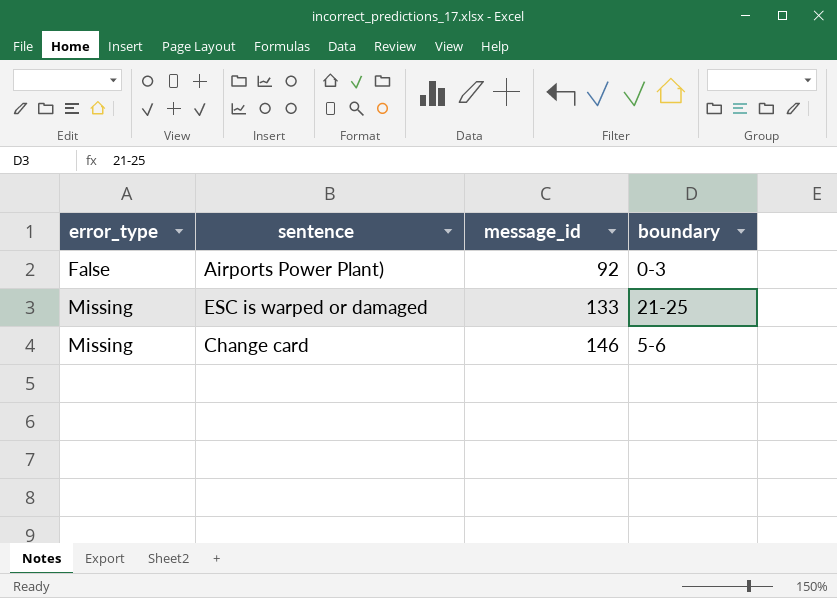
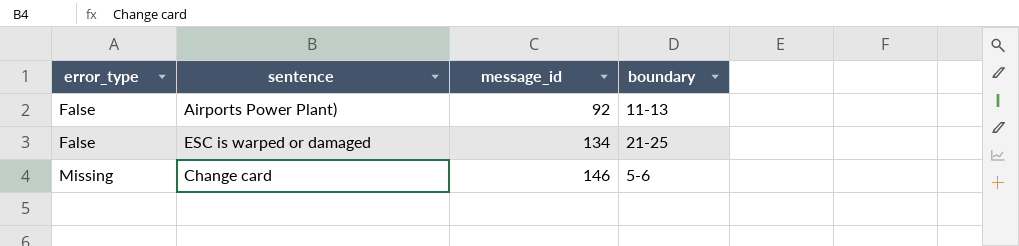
Airports Power Plant) | boundary: 0-3 -> 11-13
ESC is warped or damaged | error_type: Missing -> False
ESC is warped or damaged | message_id: 133 -> 134

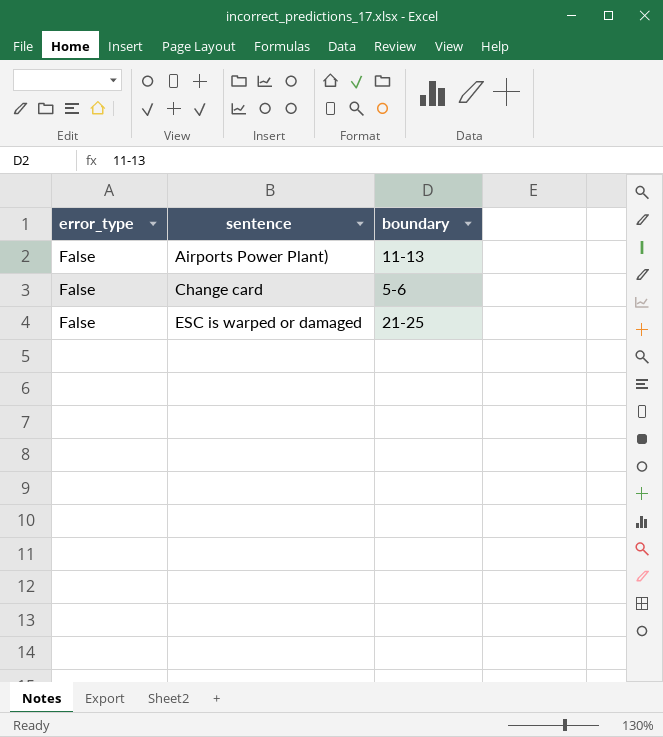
row order: error_type ascending -> sentence ascending
column message_id | position: 3 -> none
Change card | error_type: Missing -> False

